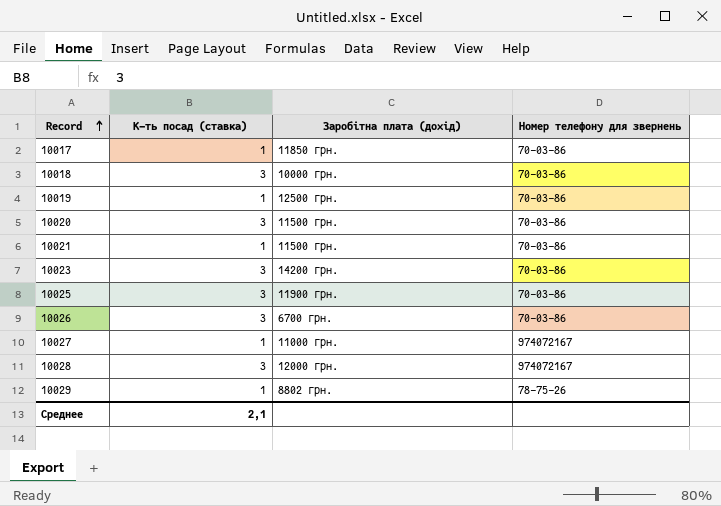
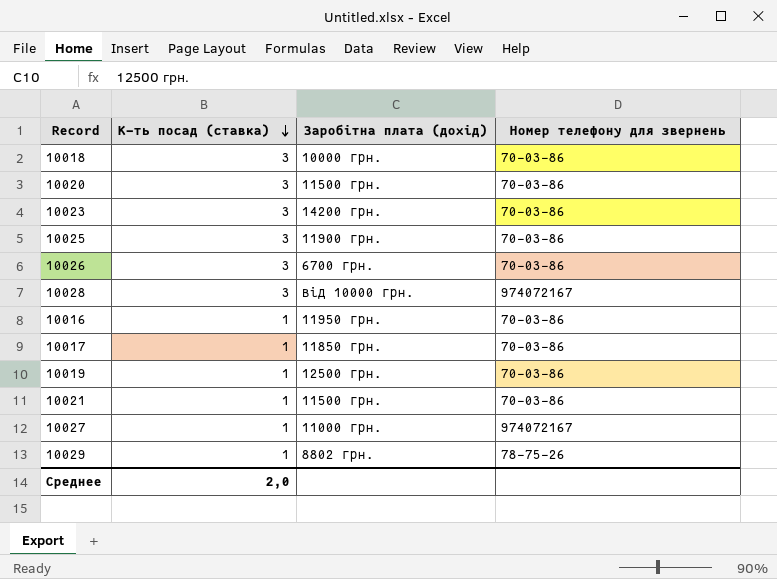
row order: Record ascending -> К-ть посад (ставка) descending
10028 | Заробітна плата (дохід): 12000 грн. -> від 10000 грн.
row 10016: none -> 1 | 11950 грн. | 70-03-86
Среднее | К-ть посад (ставка): 2,1 -> 2,0

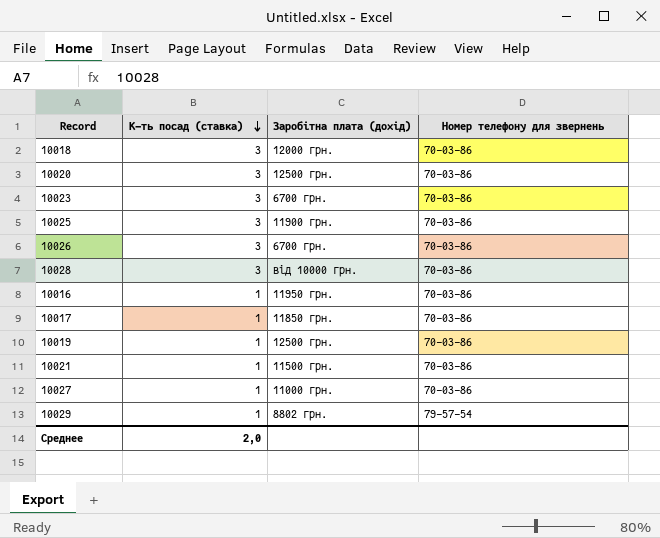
10018 | Заробітна плата (дохід): 10000 грн. -> 12000 грн.
10020 | Заробітна плата (дохід): 11500 грн. -> 12500 грн.
10023 | Заробітна плата (дохід): 14200 грн. -> 6700 грн.
10028 | Номер телефону для звернень: 974072167 -> 70-03-86
10027 | Номер телефону для звернень: 974072167 -> 70-03-86
10029 | Номер телефону для звернень: 78-75-26 -> 79-57-54

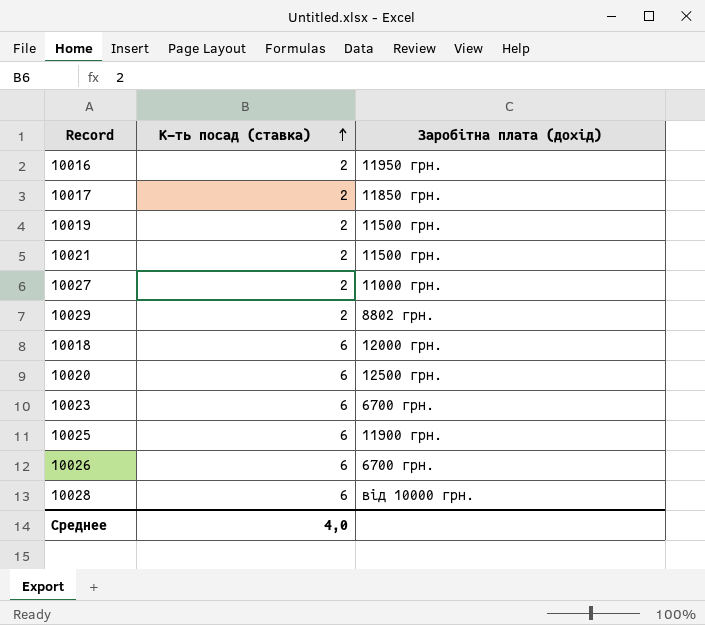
row order: К-ть посад (ставка) descending -> К-ть посад (ставка) ascending
column Номер телефону для звернень | position: 4 -> none
10016 | К-ть посад (ставка): 1 -> 2
10017 | К-ть посад (ставка): 1 -> 2
10019 | К-ть посад (ставка): 1 -> 2
10019 | Заробітна плата (дохід): 12500 грн. -> 11500 грн.
10021 | К-ть посад (ставка): 1 -> 2
10027 | К-ть посад (ставка): 1 -> 2
10029 | К-ть посад (ставка): 1 -> 2
10018 | К-ть посад (ставка): 3 -> 6
10020 | К-ть посад (ставка): 3 -> 6
10023 | К-ть посад (ставка): 3 -> 6
10025 | К-ть посад (ставка): 3 -> 6
10026 | К-ть посад (ставка): 3 -> 6
10028 | К-ть посад (ставка): 3 -> 6
Среднее | К-ть посад (ставка): 2,0 -> 4,0

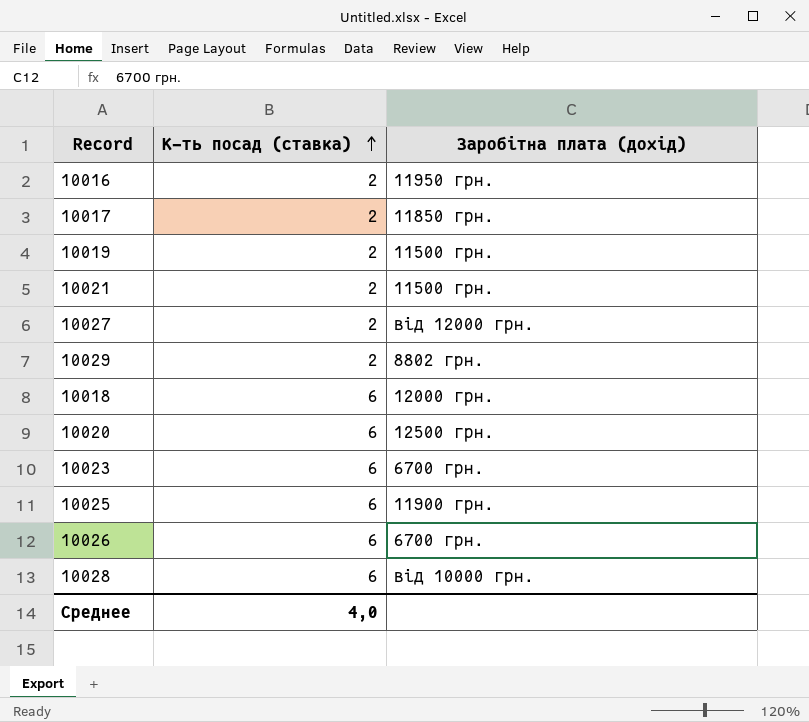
10027 | Заробітна плата (дохід): 11000 грн. -> від 12000 грн.

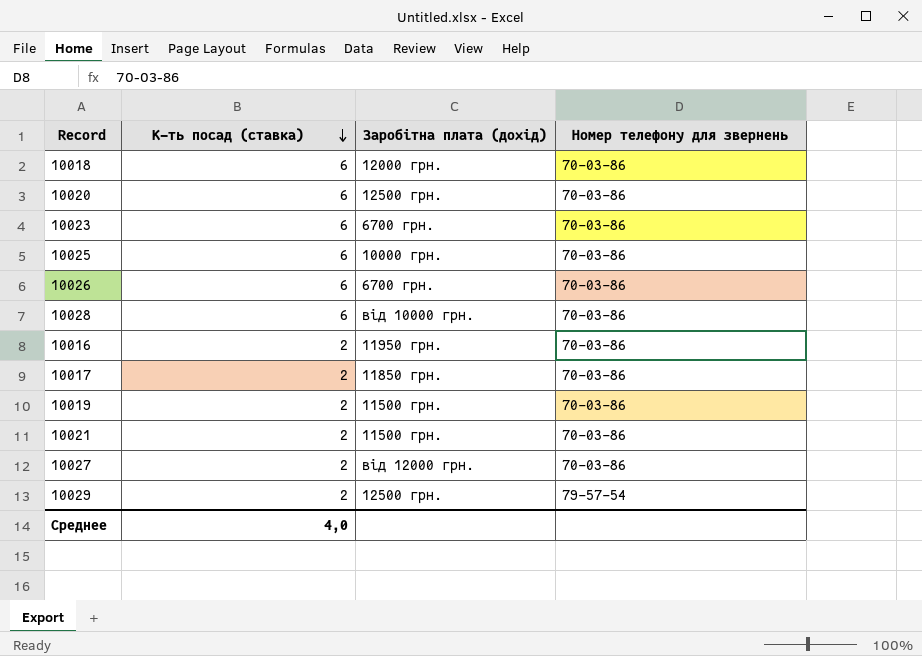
row order: К-ть посад (ставка) ascending -> К-ть посад (ставка) descending
column Номер телефону для звернень | position: none -> 4
10025 | Заробітна плата (дохід): 11900 грн. -> 10000 грн.
10029 | Заробітна плата (дохід): 8802 грн. -> 12500 грн.

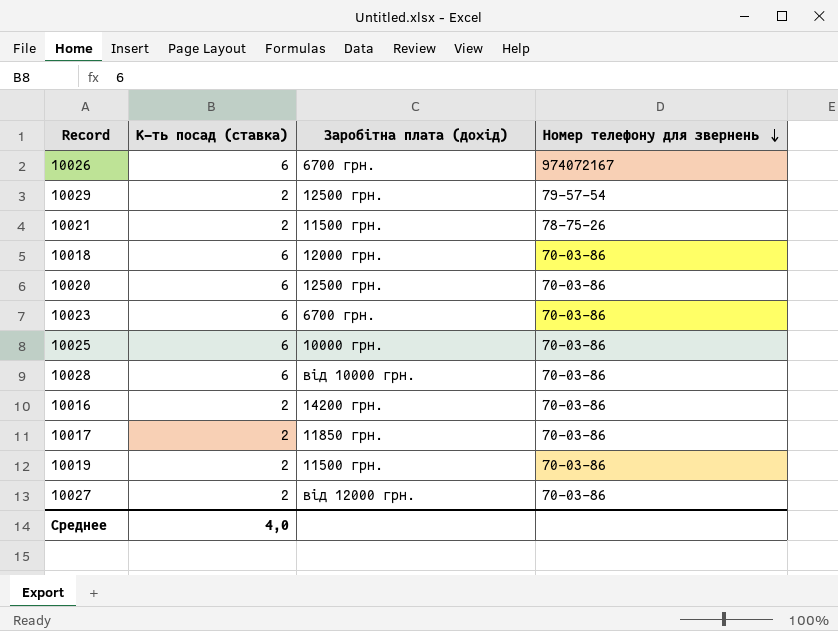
row order: К-ть посад (ставка) descending -> Номер телефону для звернень descending
10026 | Номер телефону для звернень: 70-03-86 -> 974072167
10021 | Номер телефону для звернень: 70-03-86 -> 78-75-26
10016 | Заробітна плата (дохід): 11950 грн. -> 14200 грн.

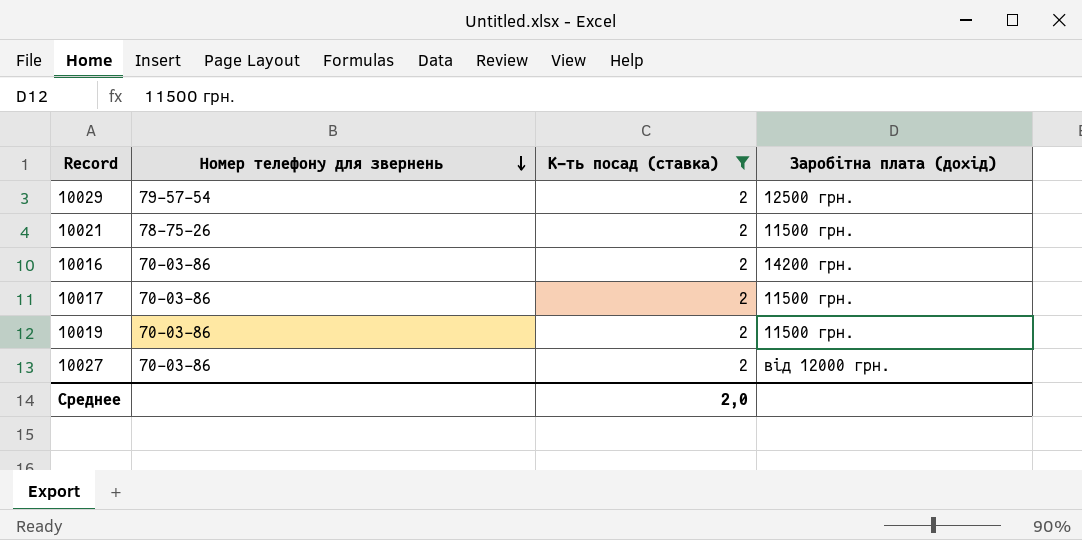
filter: none -> К-ть посад (ставка) = 2
column Номер телефону для звернень | position: 4 -> 2
10017 | Заробітна плата (дохід): 11850 грн. -> 11500 грн.
Среднее | К-ть посад (ставка): 4,0 -> 2,0

